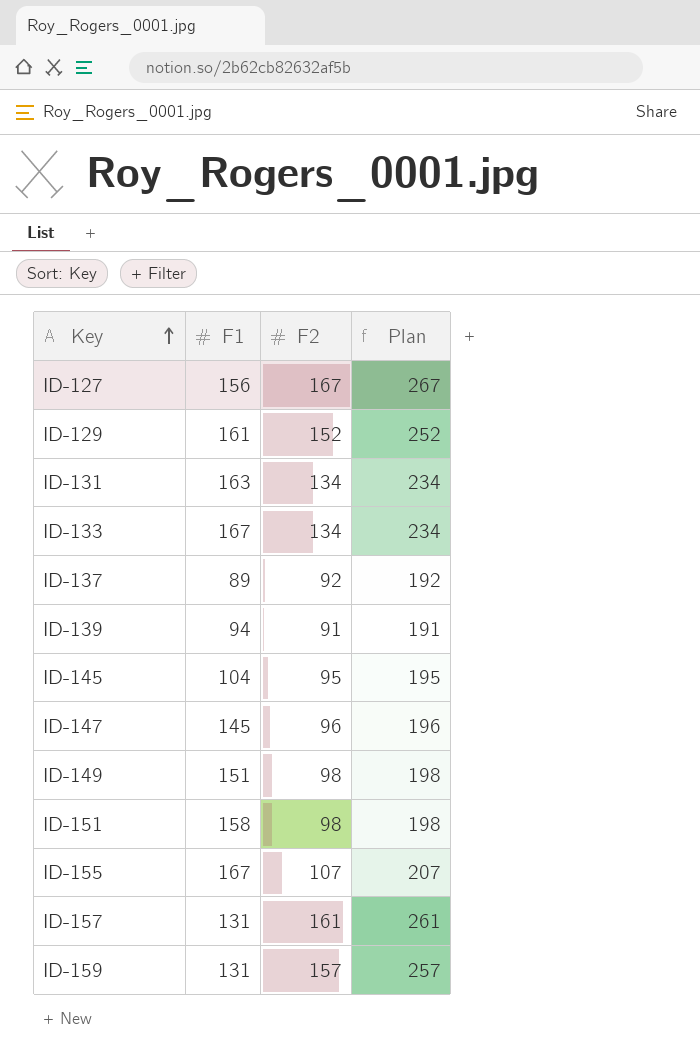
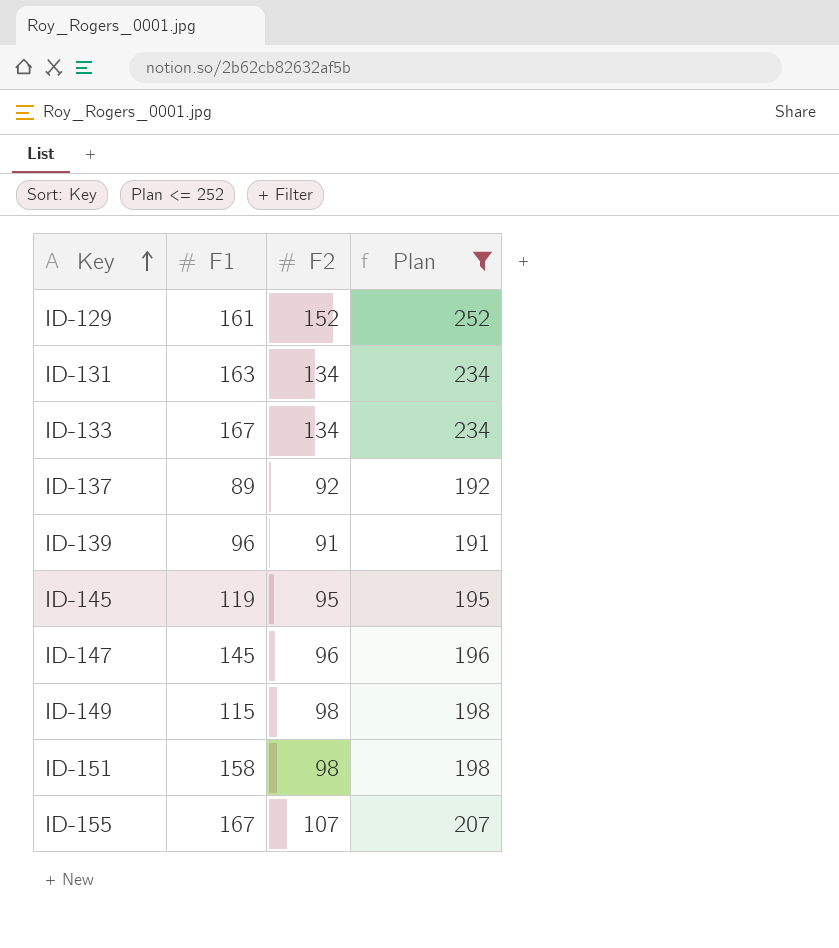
filter: none -> Plan <= 252
ID-139 | F1: 94 -> 96
ID-145 | F1: 104 -> 119
ID-149 | F1: 151 -> 115

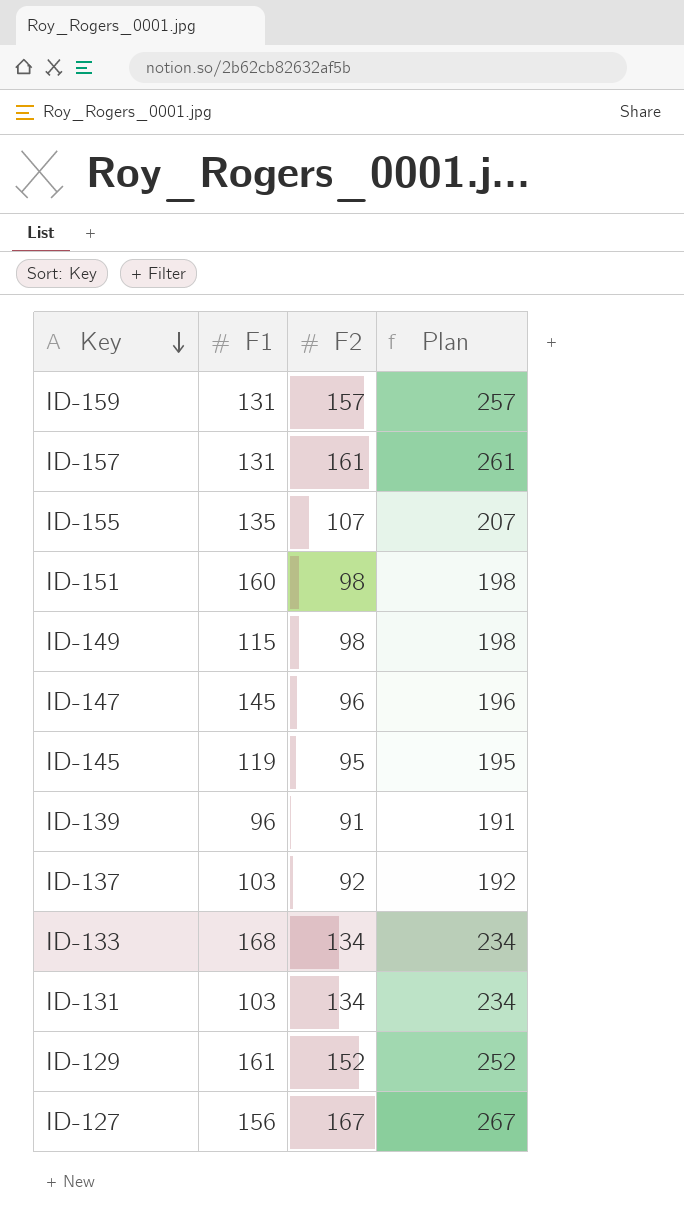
filter: Plan <= 252 -> none
row order: Key ascending -> Key descending
ID-155 | F1: 167 -> 135
ID-151 | F1: 158 -> 160
ID-137 | F1: 89 -> 103
ID-133 | F1: 167 -> 168
ID-131 | F1: 163 -> 103

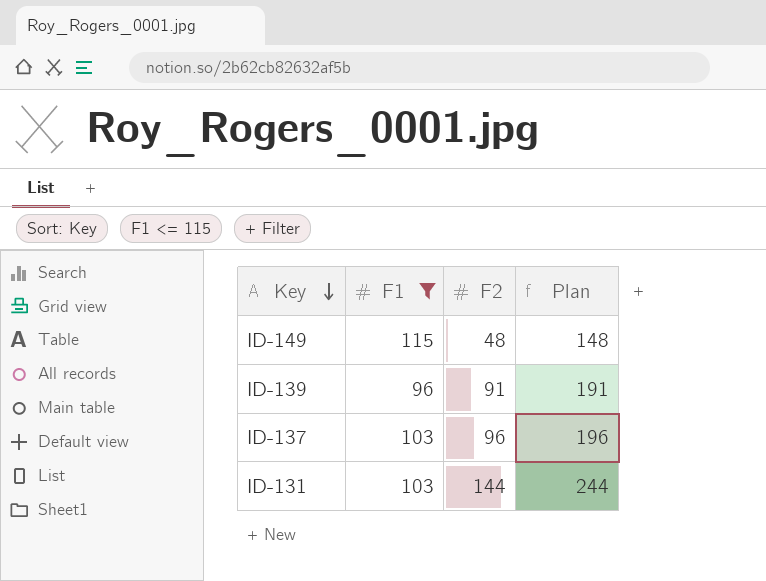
filter: none -> F1 <= 115
ID-149 | F2: 98 -> 48
ID-149 | Plan: 198 -> 148
ID-137 | F2: 92 -> 96
ID-137 | Plan: 192 -> 196
ID-131 | F2: 134 -> 144
ID-131 | Plan: 234 -> 244

